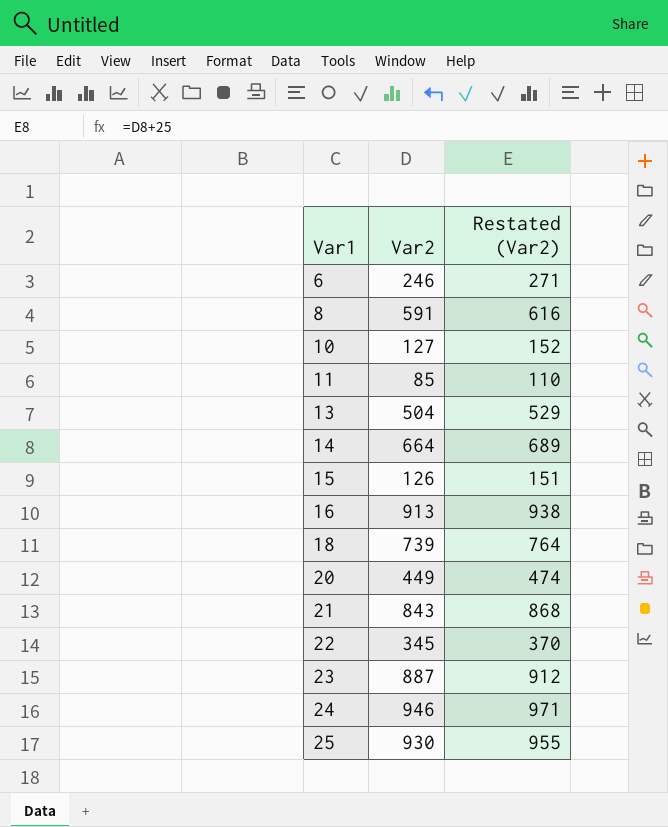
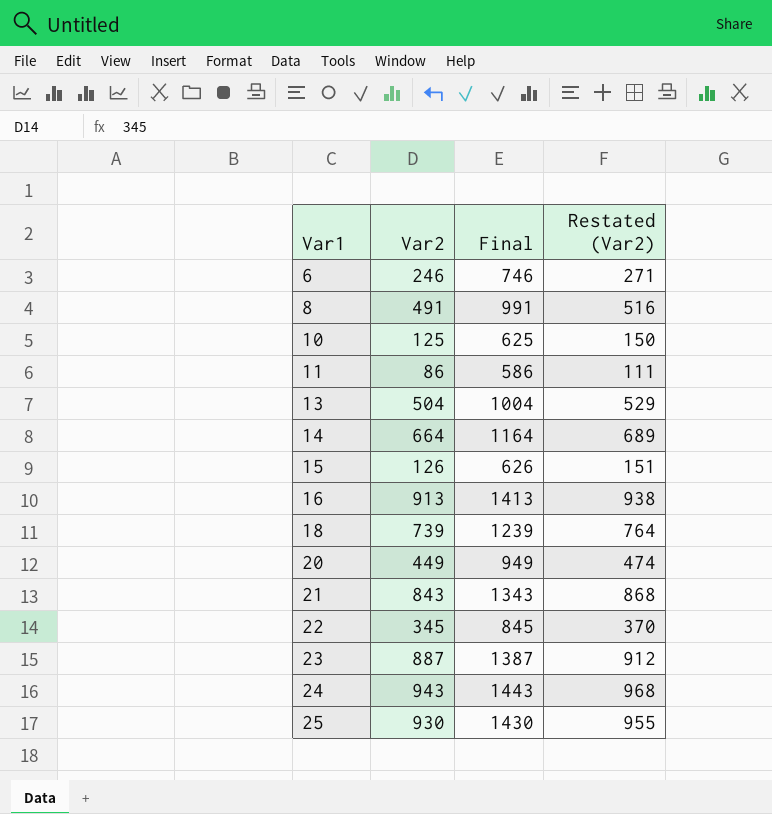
column Final | formula: none -> [Var2] + 500
8 | Var2: 591 -> 491
8 | Restated (Var2): 616 -> 516
10 | Var2: 127 -> 125
10 | Restated (Var2): 152 -> 150
11 | Var2: 85 -> 86
11 | Restated (Var2): 110 -> 111
24 | Var2: 946 -> 943
24 | Restated (Var2): 971 -> 968

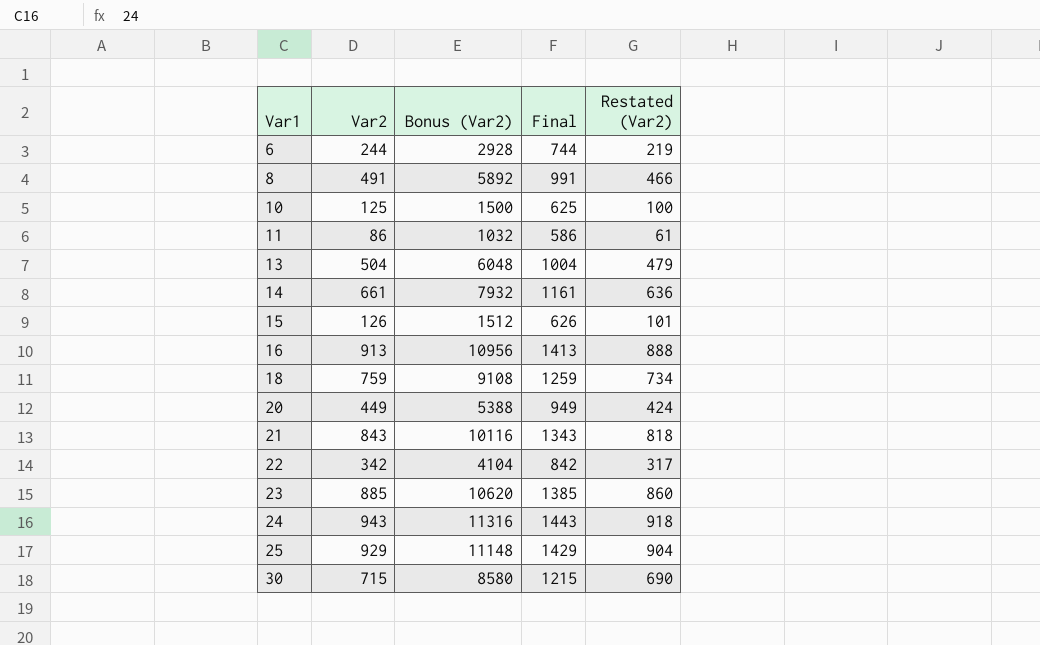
column Bonus (Var2) | formula: none -> [Var2] * 12
column Restated (Var2) | formula: [Var2] + 25 -> [Var2] - 25
6 | Var2: 246 -> 244
6 | Final: 746 -> 744
14 | Var2: 664 -> 661
14 | Final: 1164 -> 1161
18 | Var2: 739 -> 759
18 | Final: 1239 -> 1259
22 | Var2: 345 -> 342
22 | Final: 845 -> 842
23 | Var2: 887 -> 885
23 | Final: 1387 -> 1385
25 | Var2: 930 -> 929
25 | Final: 1430 -> 1429
row 30: none -> 715 | 8580 | 1215 | 690

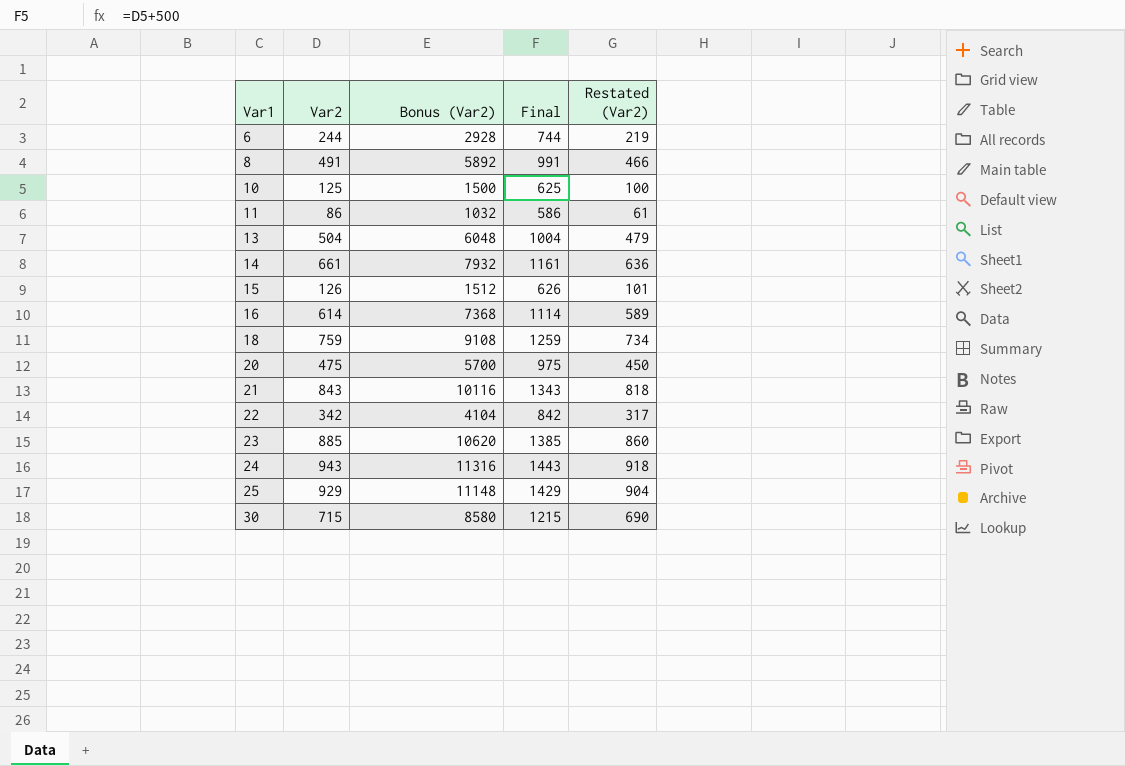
16 | Var2: 913 -> 614
16 | Bonus (Var2): 10956 -> 7368
16 | Final: 1413 -> 1114
16 | Restated (Var2): 888 -> 589
20 | Var2: 449 -> 475
20 | Bonus (Var2): 5388 -> 5700
20 | Final: 949 -> 975
20 | Restated (Var2): 424 -> 450

